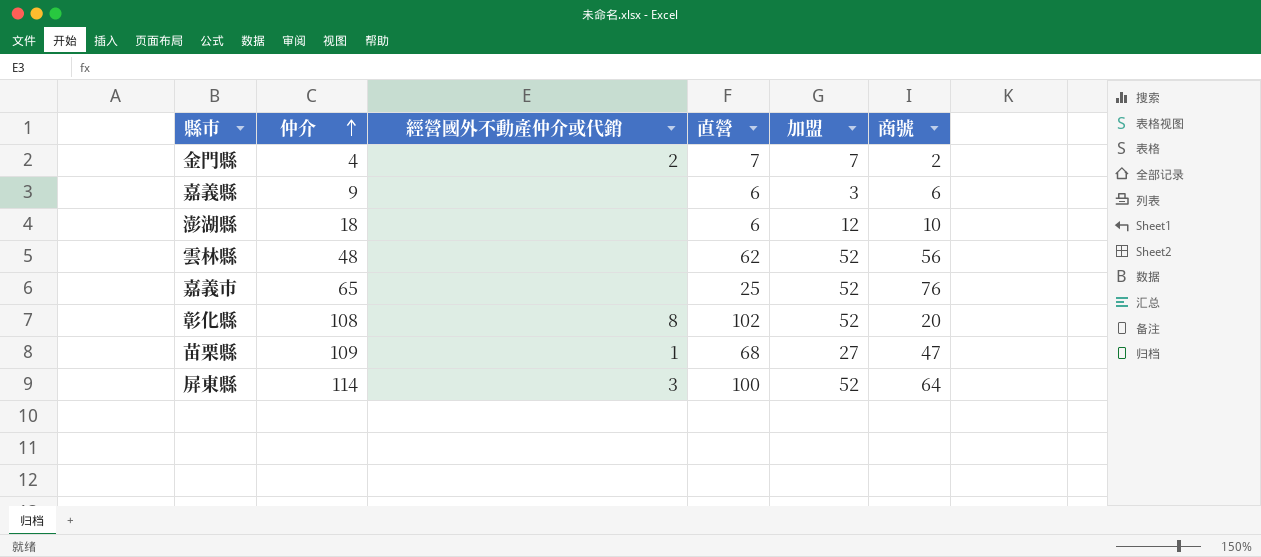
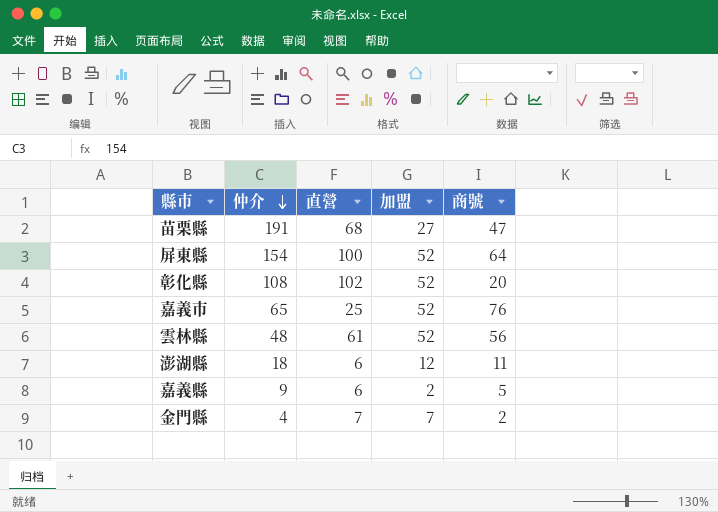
row order: 仲介 ascending -> 仲介 descending
column 經營國外不動產仲介或代銷 | position: 3 -> none
苗栗縣 | 仲介: 109 -> 191
屏東縣 | 仲介: 114 -> 154
雲林縣 | 直營: 62 -> 61
澎湖縣 | 商號: 10 -> 11
嘉義縣 | 加盟: 3 -> 2
嘉義縣 | 商號: 6 -> 5

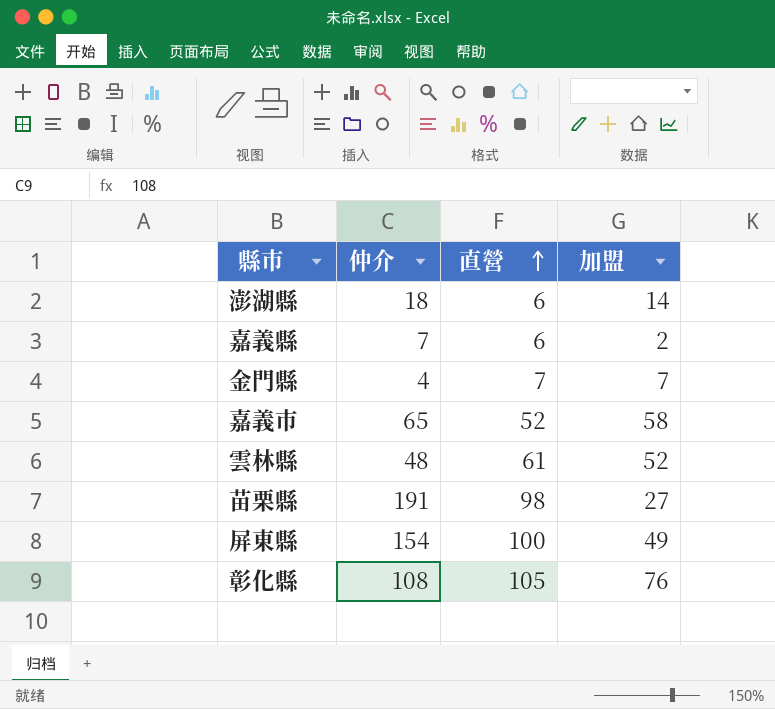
row order: 仲介 descending -> 直營 ascending
column 商號 | position: 5 -> none
澎湖縣 | 加盟: 12 -> 14
嘉義縣 | 仲介: 9 -> 7
嘉義市 | 直營: 25 -> 52
嘉義市 | 加盟: 52 -> 58
苗栗縣 | 直營: 68 -> 98
屏東縣 | 加盟: 52 -> 49
彰化縣 | 直營: 102 -> 105
彰化縣 | 加盟: 52 -> 76

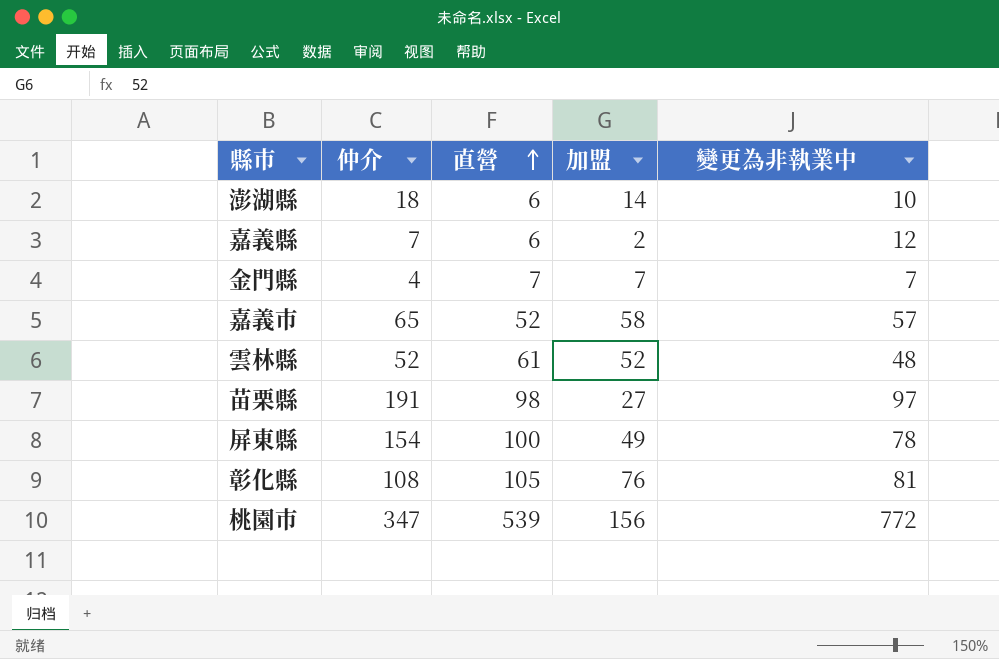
column 變更為非執業中 | position: none -> 5
雲林縣 | 仲介: 48 -> 52
row 桃園市: none -> 347 | 539 | 156 | 772

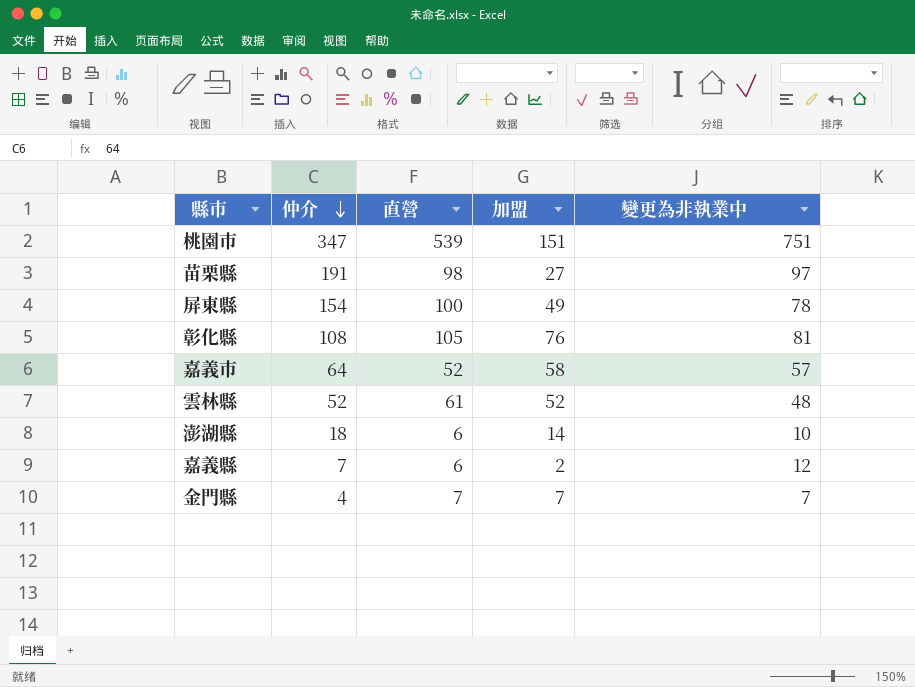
row order: 直營 ascending -> 仲介 descending
桃園市 | 加盟: 156 -> 151
桃園市 | 變更為非執業中: 772 -> 751
嘉義市 | 仲介: 65 -> 64

